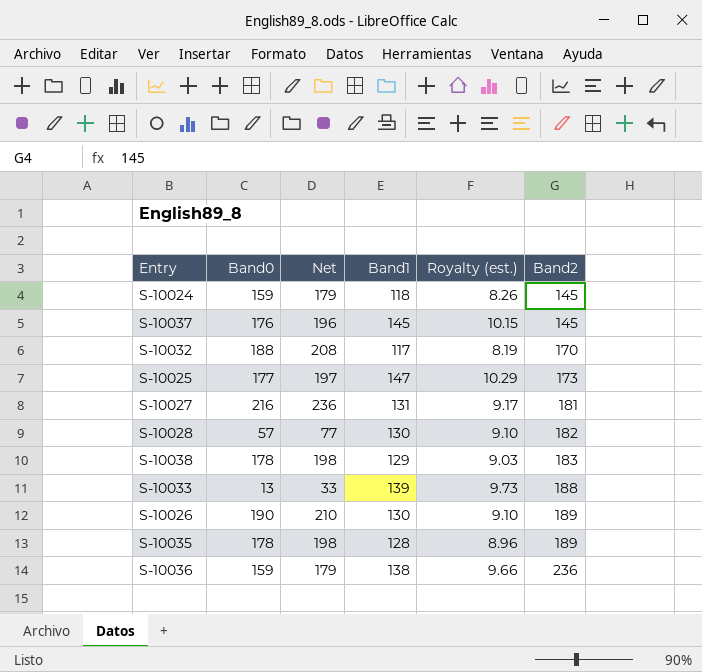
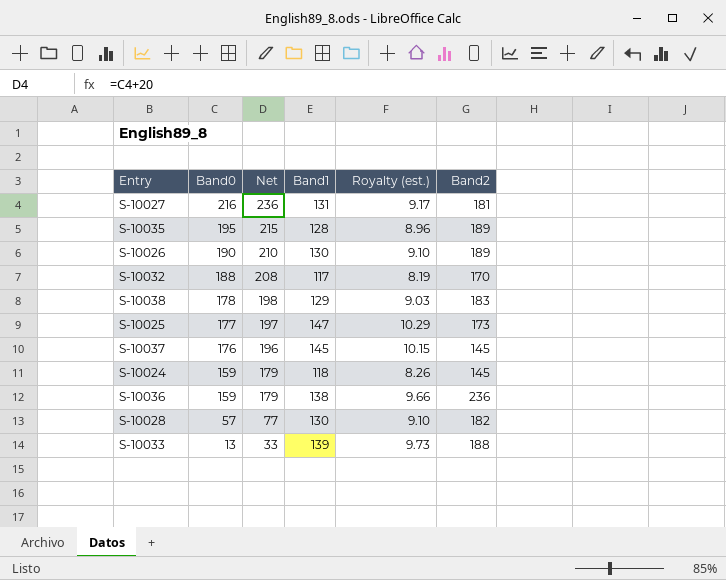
row order: Band2 ascending -> Band0 descending
S-10035 | Band0: 178 -> 195
S-10035 | Net: 198 -> 215

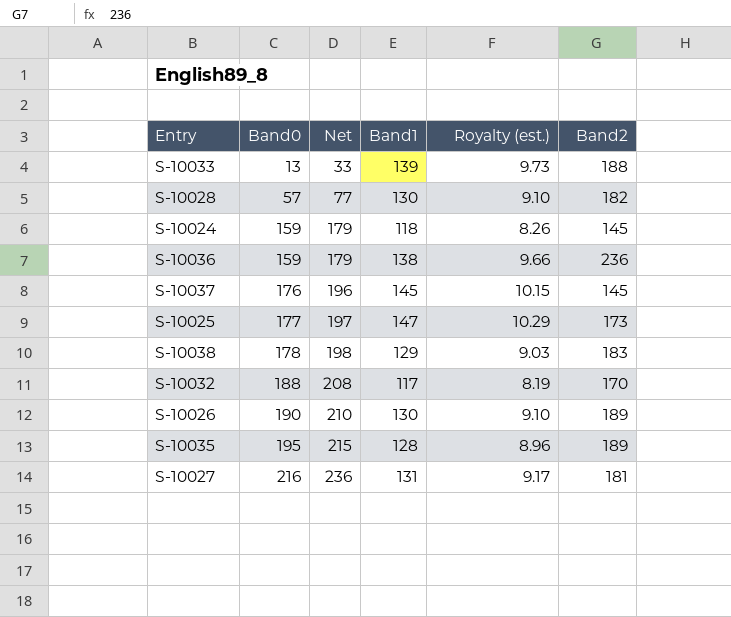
row order: Band0 descending -> Band0 ascending

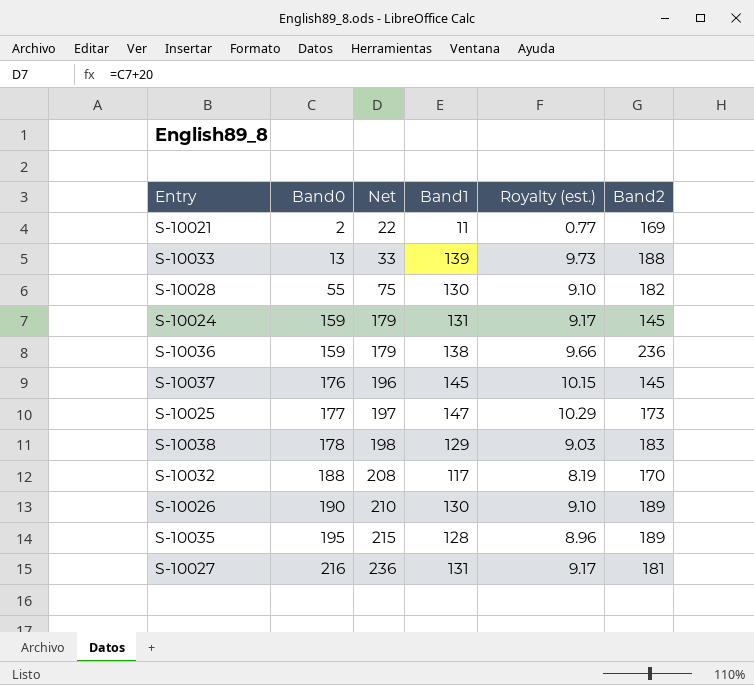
row S-10021: none -> 2 | 22 | 11 | 0.77 | 169
S-10028 | Band0: 57 -> 55
S-10028 | Net: 77 -> 75
S-10024 | Band1: 118 -> 131
S-10024 | Royalty (est.): 8.26 -> 9.17

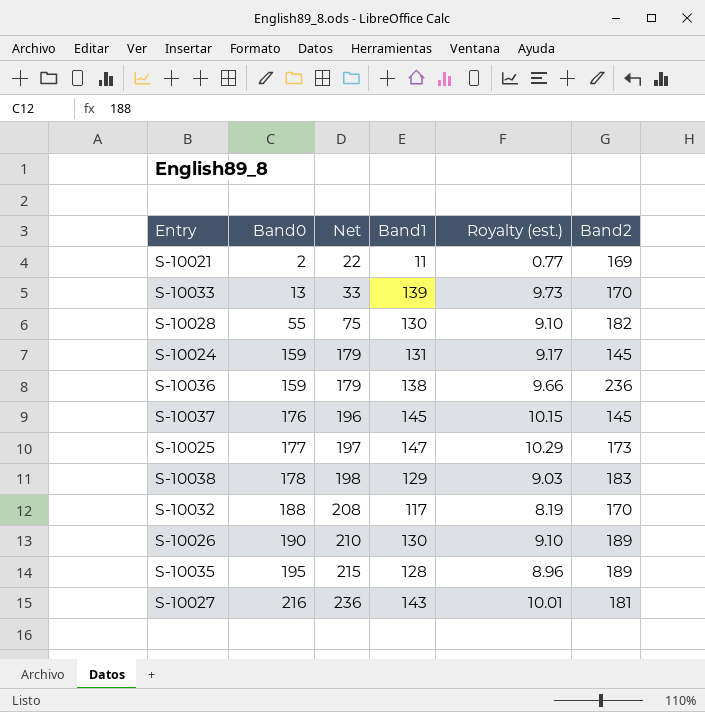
S-10033 | Band2: 188 -> 170
S-10027 | Band1: 131 -> 143
S-10027 | Royalty (est.): 9.17 -> 10.01

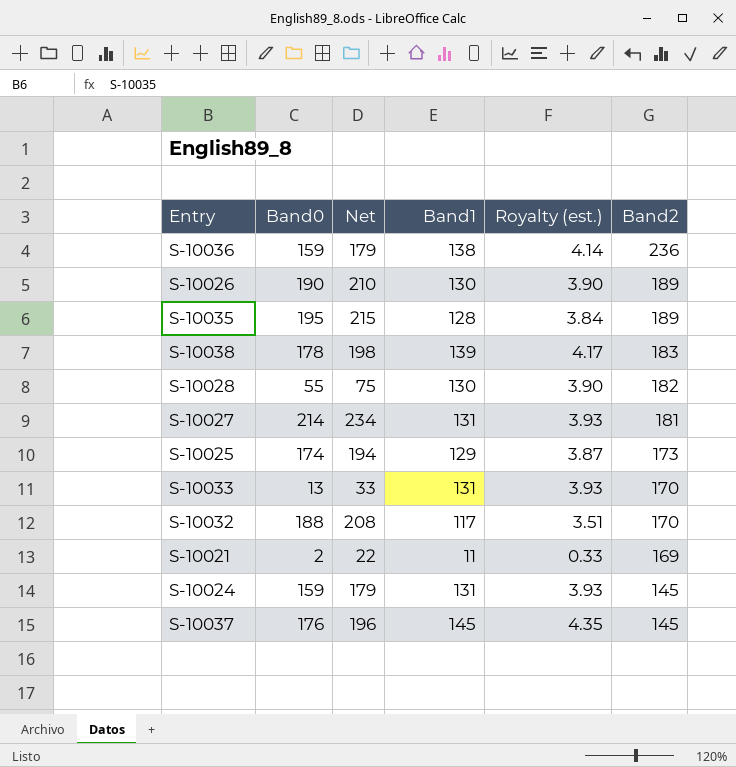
row order: Band0 ascending -> Band2 descending
column Royalty (est.) | formula: [Band1] * 0.07 -> [Band1] * 0.03
S-10038 | Band1: 129 -> 139
S-10027 | Band0: 216 -> 214
S-10027 | Net: 236 -> 234
S-10027 | Band1: 143 -> 131
S-10025 | Band0: 177 -> 174
S-10025 | Net: 197 -> 194
S-10025 | Band1: 147 -> 129
S-10033 | Band1: 139 -> 131

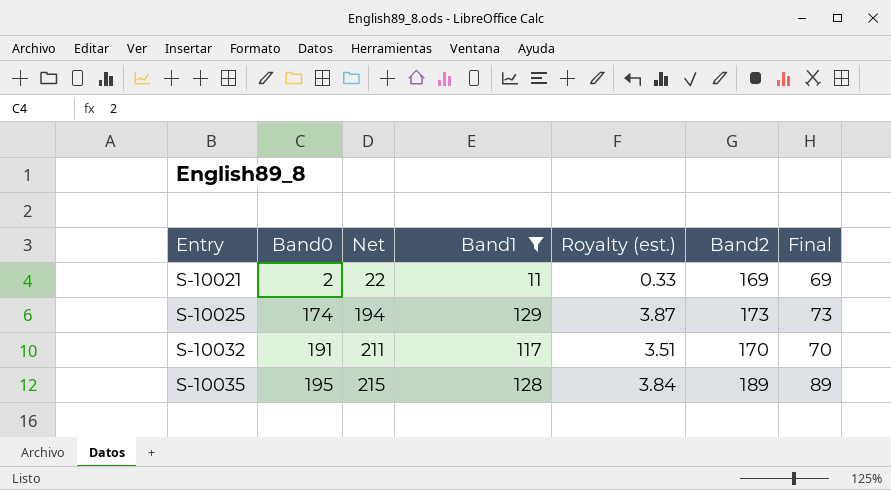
filter: none -> Band1 <= 129
row order: Band2 descending -> Entry ascending
column Final | formula: none -> [Band2] - 100
S-10032 | Band0: 188 -> 191
S-10032 | Net: 208 -> 211

